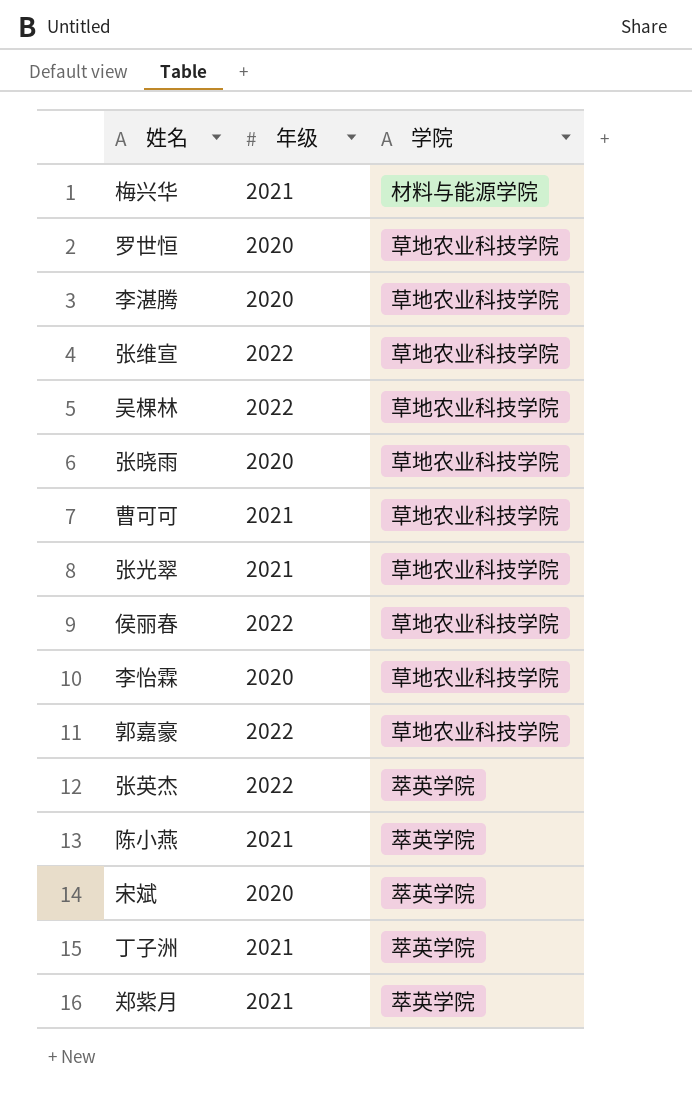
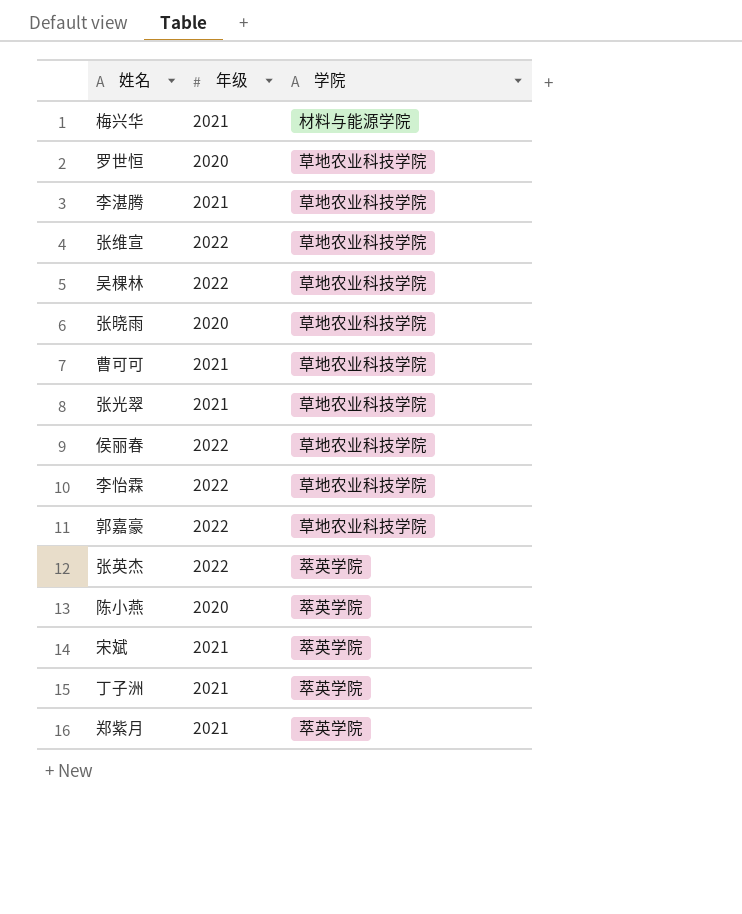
李湛腾 | 年级: 2020 -> 2021
李怡霖 | 年级: 2020 -> 2022
陈小燕 | 年级: 2021 -> 2020
宋斌 | 年级: 2020 -> 2021

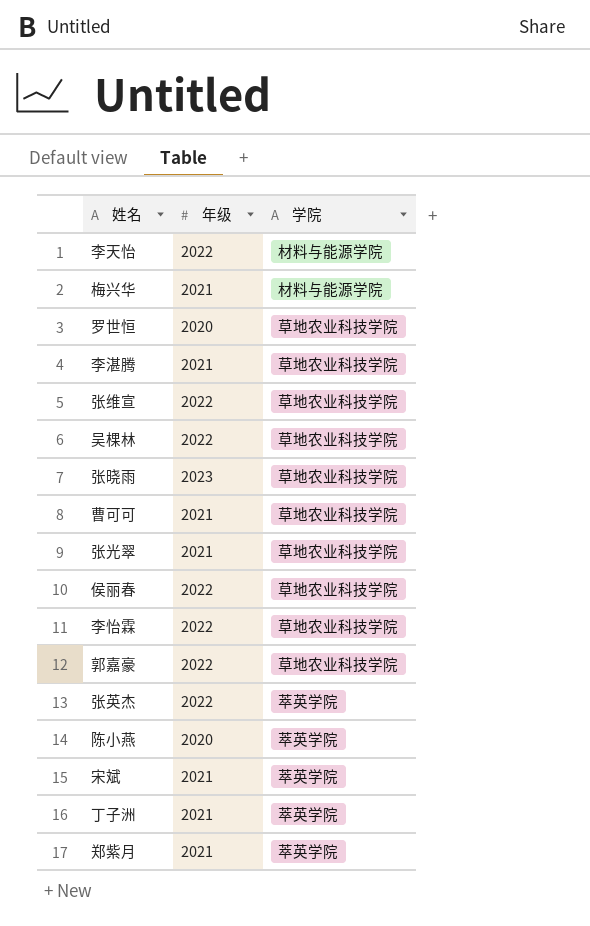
row 李天怡: none -> 2022 | 材料与能源学院
张晓雨 | 年级: 2020 -> 2023

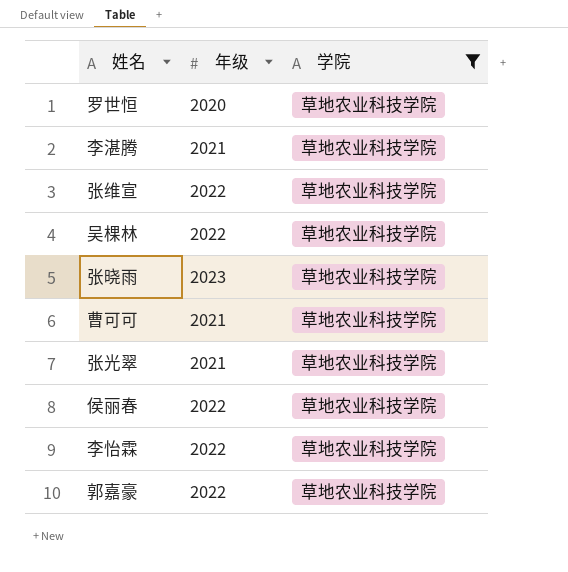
filter: none -> 学院 = 草地农业科技学院

